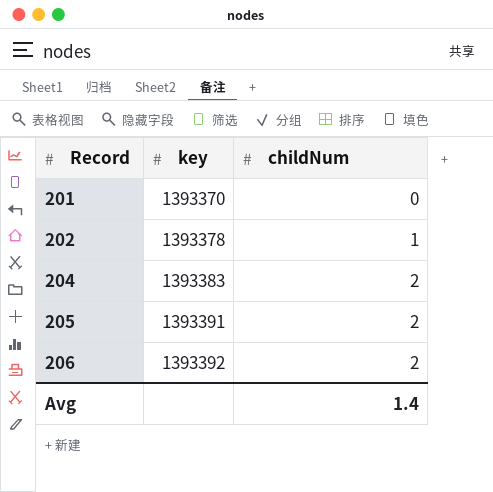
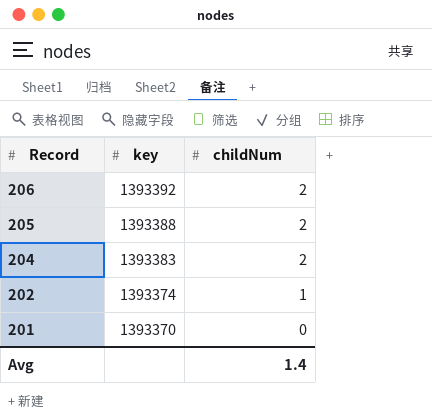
row order: Record ascending -> Record descending
205 | key: 1393391 -> 1393388
202 | key: 1393378 -> 1393374

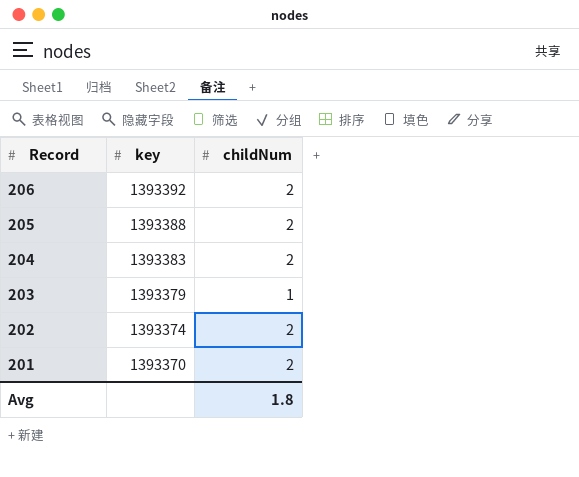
row 203: none -> 1393379 | 1
202 | childNum: 1 -> 2
201 | childNum: 0 -> 2
Avg | childNum: 1.4 -> 1.8

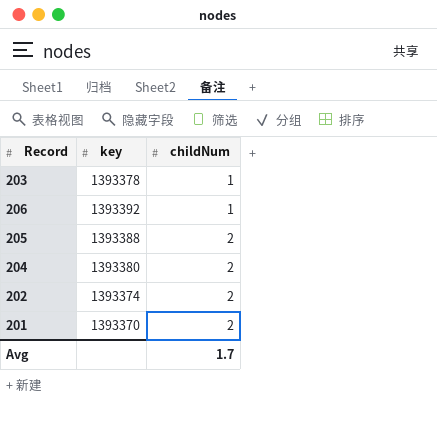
row order: Record descending -> childNum ascending
203 | key: 1393379 -> 1393378
206 | childNum: 2 -> 1
204 | key: 1393383 -> 1393380
Avg | childNum: 1.8 -> 1.7

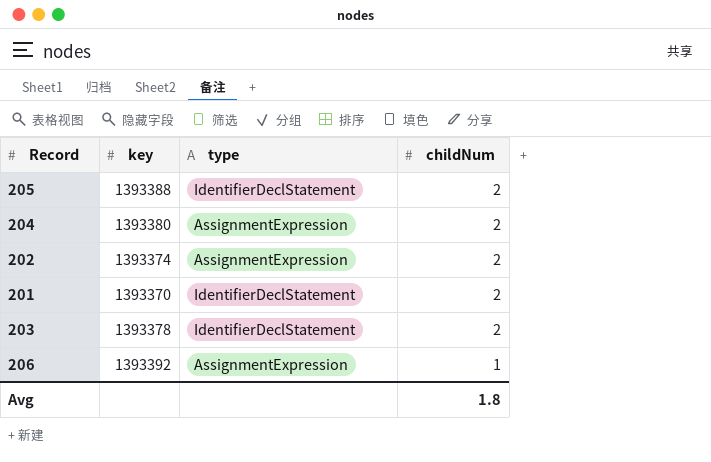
row order: childNum ascending -> childNum descending
column type | position: none -> 3
203 | childNum: 1 -> 2
Avg | childNum: 1.7 -> 1.8

